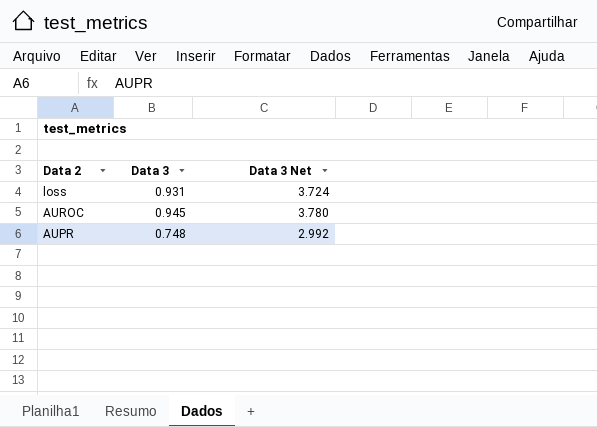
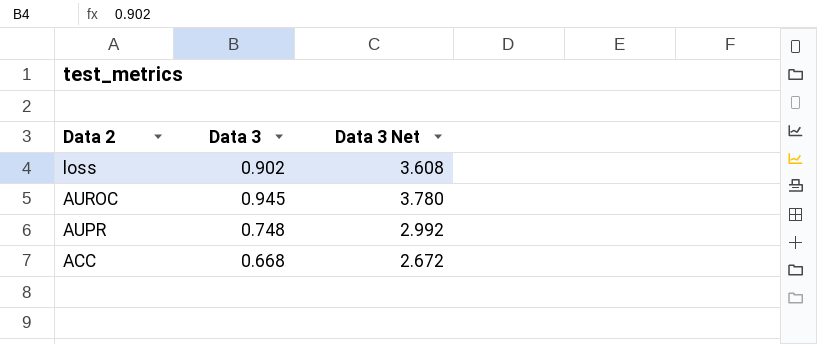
loss | Data 3: 0.931 -> 0.902
loss | Data 3 Net: 3.724 -> 3.608
row ACC: none -> 0.668 | 2.672

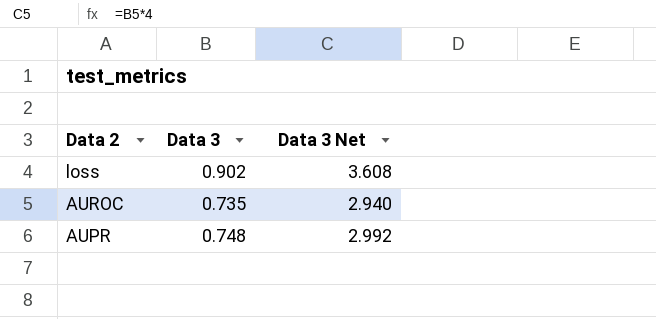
row ACC: 0.668 | 2.672 -> none
AUROC | Data 3: 0.945 -> 0.735
AUROC | Data 3 Net: 3.780 -> 2.940

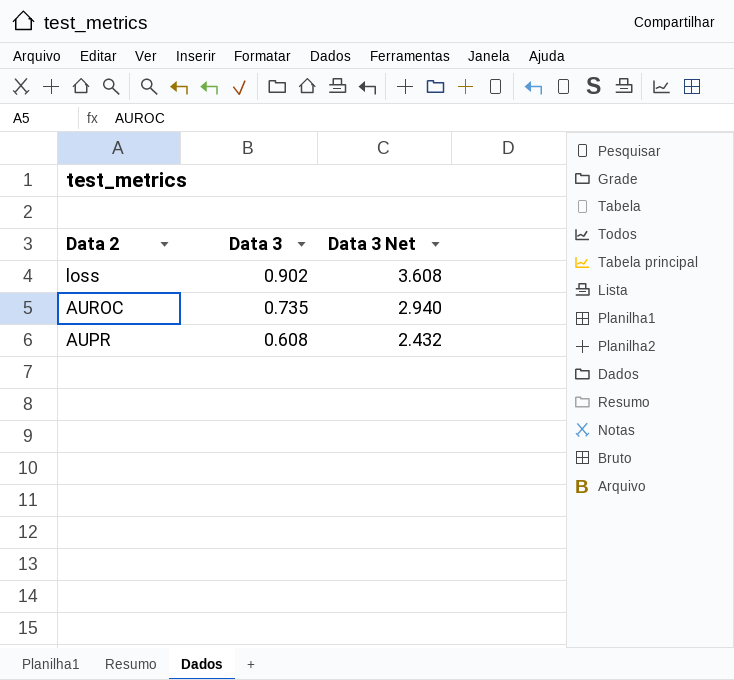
AUPR | Data 3: 0.748 -> 0.608
AUPR | Data 3 Net: 2.992 -> 2.432

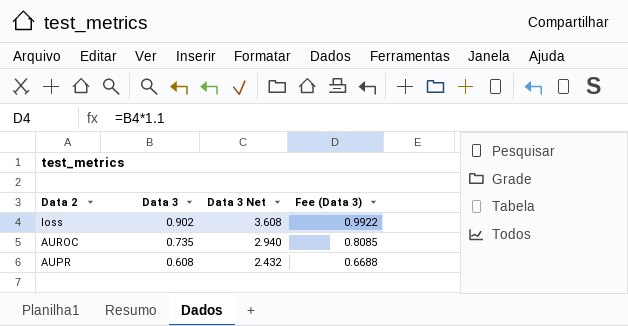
column Fee (Data 3) | formula: none -> [Data 3] * 1.1

